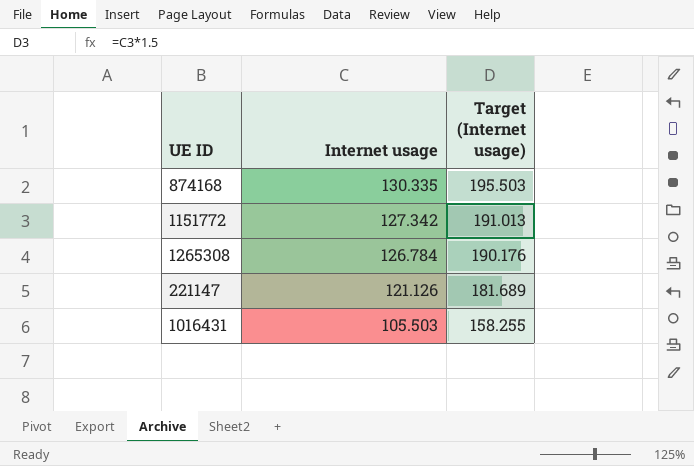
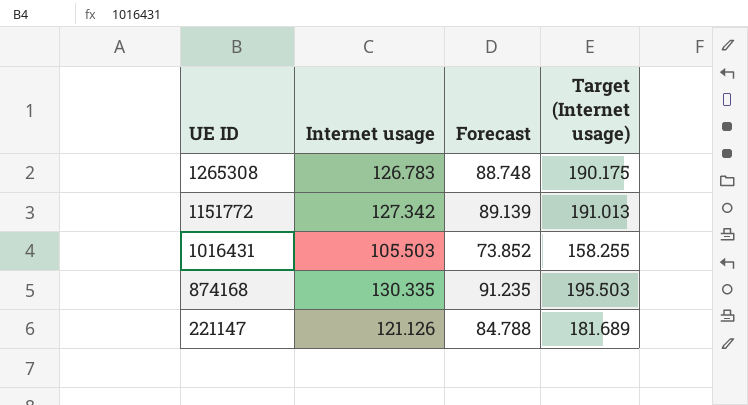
row order: Internet usage descending -> UE ID descending
column Forecast | formula: none -> [Internet usage] * 0.7
1265308 | Internet usage: 126.784 -> 126.783
1265308 | Target (Internet usage): 190.176 -> 190.175

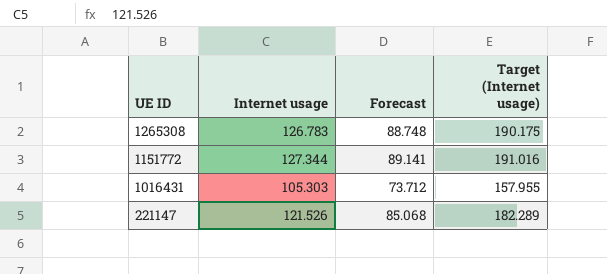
row 874168: 130.335 | 91.235 | 195.503 -> none
1151772 | Internet usage: 127.342 -> 127.344
1151772 | Forecast: 89.139 -> 89.141
1151772 | Target (Internet usage): 191.013 -> 191.016
1016431 | Internet usage: 105.503 -> 105.303
1016431 | Forecast: 73.852 -> 73.712
1016431 | Target (Internet usage): 158.255 -> 157.955
221147 | Internet usage: 121.126 -> 121.526
221147 | Forecast: 84.788 -> 85.068
221147 | Target (Internet usage): 181.689 -> 182.289

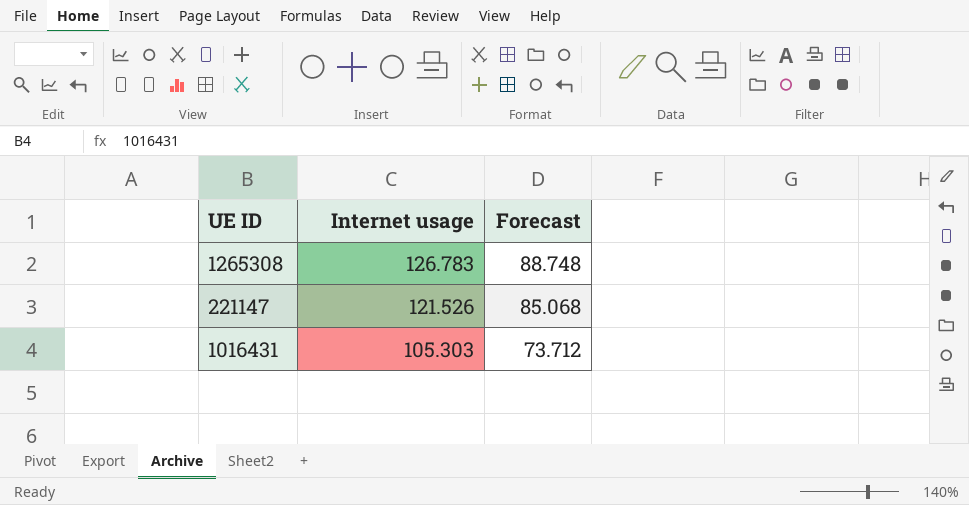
row order: UE ID descending -> Internet usage descending
column Target (Internet usage) | formula: [Internet usage] * 1.5 -> none
row 1151772: 127.344 | 89.141 | 191.016 -> none

